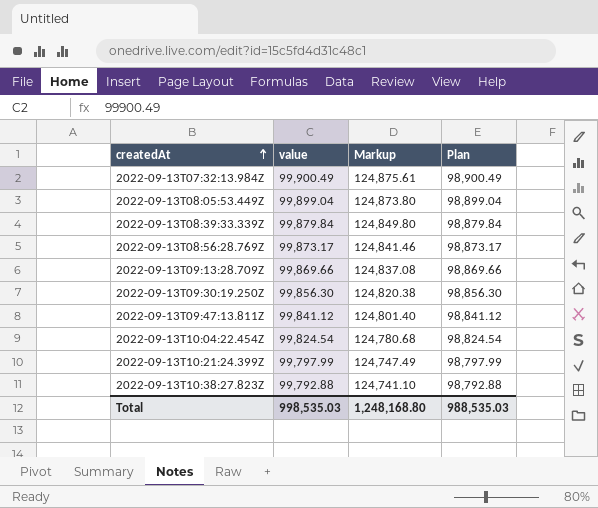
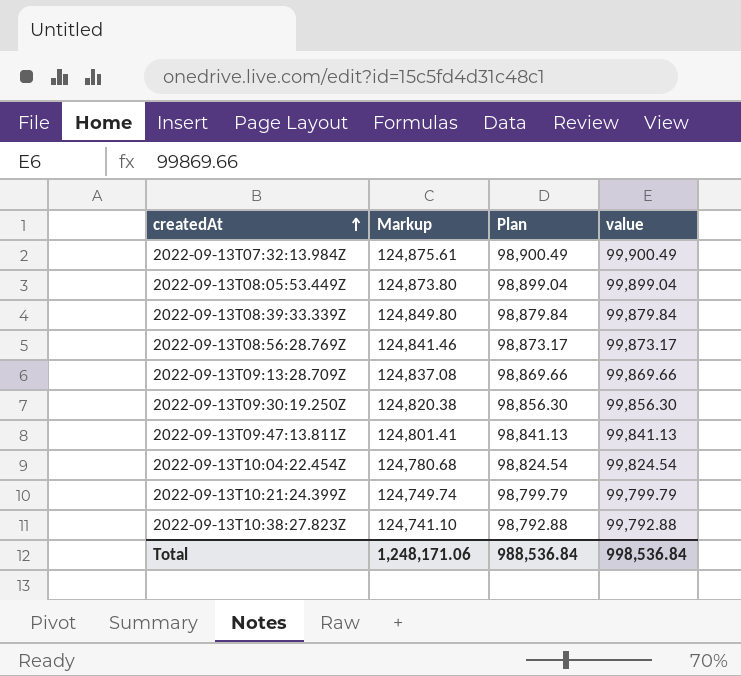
column value | position: 2 -> 4
2022-09-13T09:47:13.811Z | Markup: 124,801.40 -> 124,801.41
2022-09-13T09:47:13.811Z | Plan: 98,841.12 -> 98,841.13
2022-09-13T09:47:13.811Z | value: 99,841.12 -> 99,841.13
2022-09-13T10:21:24.399Z | Markup: 124,747.49 -> 124,749.74
2022-09-13T10:21:24.399Z | Plan: 98,797.99 -> 98,799.79
2022-09-13T10:21:24.399Z | value: 99,797.99 -> 99,799.79
Total | Markup: 1,248,168.80 -> 1,248,171.06
Total | Plan: 988,535.03 -> 988,536.84
Total | value: 998,535.03 -> 998,536.84

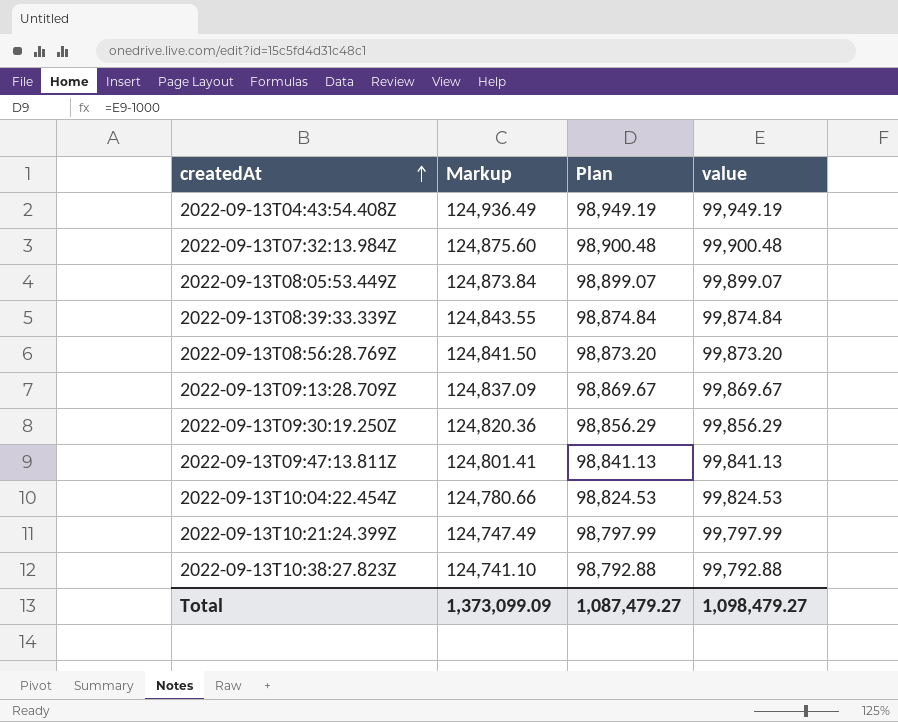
row 2022-09-13T04:43:54.408Z: none -> 124,936.49 | 98,949.19 | 99,949.19
2022-09-13T07:32:13.984Z | Markup: 124,875.61 -> 124,875.60
2022-09-13T07:32:13.984Z | Plan: 98,900.49 -> 98,900.48
2022-09-13T07:32:13.984Z | value: 99,900.49 -> 99,900.48
2022-09-13T08:05:53.449Z | Markup: 124,873.80 -> 124,873.84
2022-09-13T08:05:53.449Z | Plan: 98,899.04 -> 98,899.07
2022-09-13T08:05:53.449Z | value: 99,899.04 -> 99,899.07
2022-09-13T08:39:33.339Z | Markup: 124,849.80 -> 124,843.55
2022-09-13T08:39:33.339Z | Plan: 98,879.84 -> 98,874.84
2022-09-13T08:39:33.339Z | value: 99,879.84 -> 99,874.84
2022-09-13T08:56:28.769Z | Markup: 124,841.46 -> 124,841.50
2022-09-13T08:56:28.769Z | Plan: 98,873.17 -> 98,873.20
2022-09-13T08:56:28.769Z | value: 99,873.17 -> 99,873.20
2022-09-13T09:13:28.709Z | Markup: 124,837.08 -> 124,837.09
2022-09-13T09:13:28.709Z | Plan: 98,869.66 -> 98,869.67
2022-09-13T09:13:28.709Z | value: 99,869.66 -> 99,869.67
2022-09-13T09:30:19.250Z | Markup: 124,820.38 -> 124,820.36
2022-09-13T09:30:19.250Z | Plan: 98,856.30 -> 98,856.29
2022-09-13T09:30:19.250Z | value: 99,856.30 -> 99,856.29
2022-09-13T10:04:22.454Z | Markup: 124,780.68 -> 124,780.66
2022-09-13T10:04:22.454Z | Plan: 98,824.54 -> 98,824.53
2022-09-13T10:04:22.454Z | value: 99,824.54 -> 99,824.53
2022-09-13T10:21:24.399Z | Markup: 124,749.74 -> 124,747.49
2022-09-13T10:21:24.399Z | Plan: 98,799.79 -> 98,797.99
2022-09-13T10:21:24.399Z | value: 99,799.79 -> 99,797.99
Total | Markup: 1,248,171.06 -> 1,373,099.09
Total | Plan: 988,536.84 -> 1,087,479.27
Total | value: 998,536.84 -> 1,098,479.27

